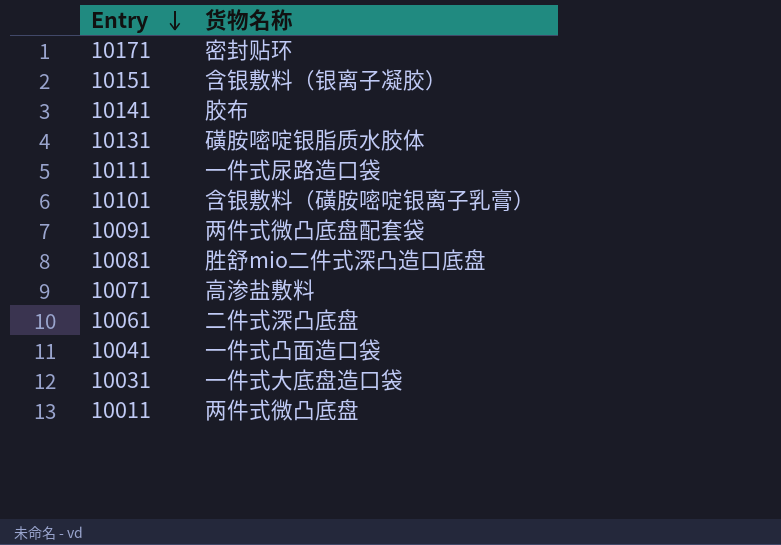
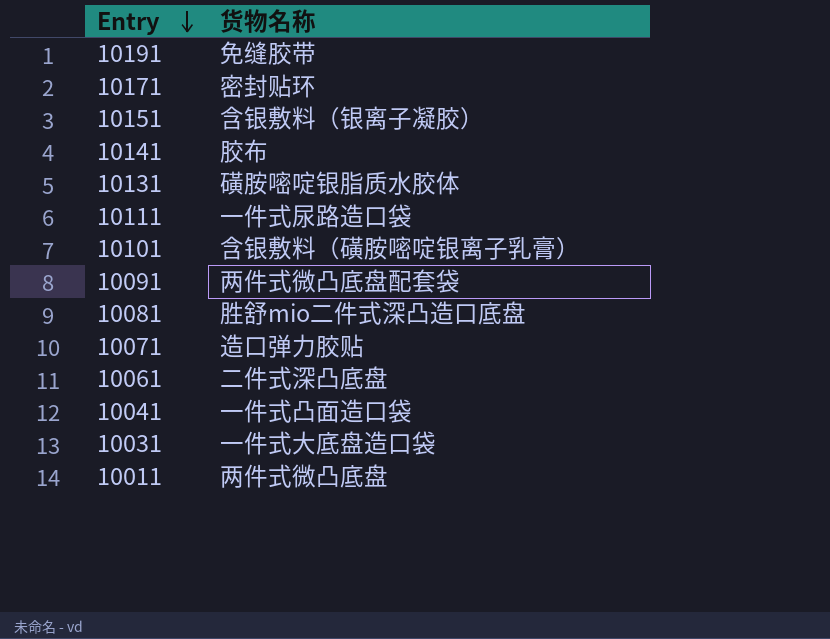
row 10191: none -> 免缝胶带
10071 | 货物名称: 高渗盐敷料 -> 造口弹力胶贴

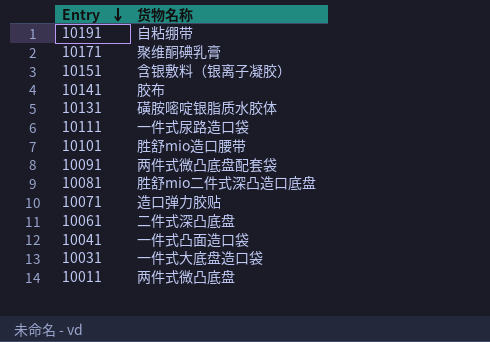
10191 | 货物名称: 免缝胶带 -> 自粘绷带
10171 | 货物名称: 密封贴环 -> 聚维酮碘乳膏
10101 | 货物名称: 含银敷料（磺胺嘧啶银离子乳膏） -> 胜舒mio造口腰带

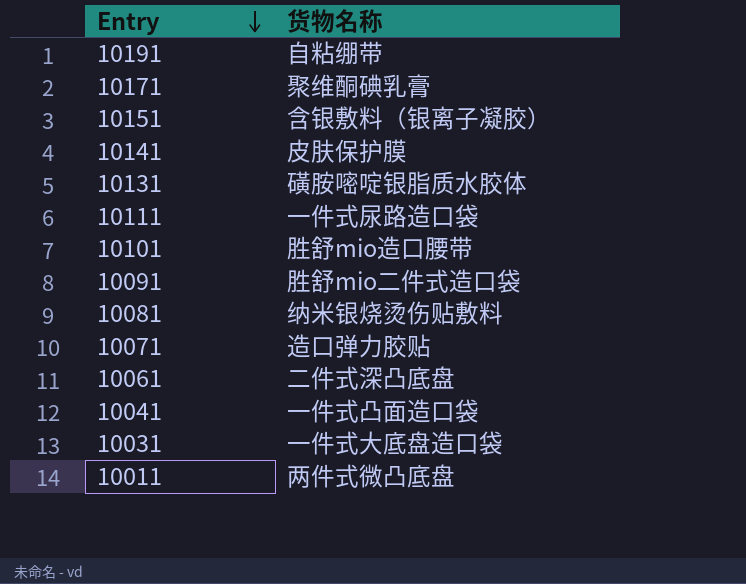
10141 | 货物名称: 胶布 -> 皮肤保护膜
10091 | 货物名称: 两件式微凸底盘配套袋 -> 胜舒mio二件式造口袋
10081 | 货物名称: 胜舒mio二件式深凸造口底盘 -> 纳米银烧烫伤贴敷料

